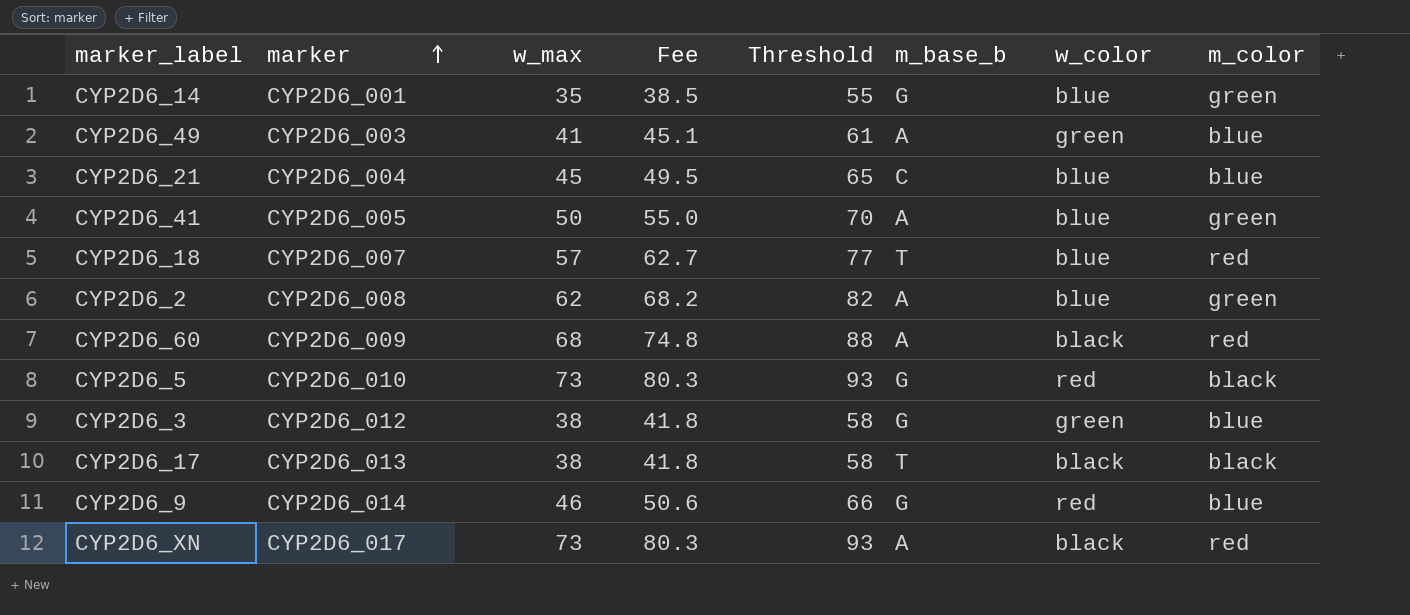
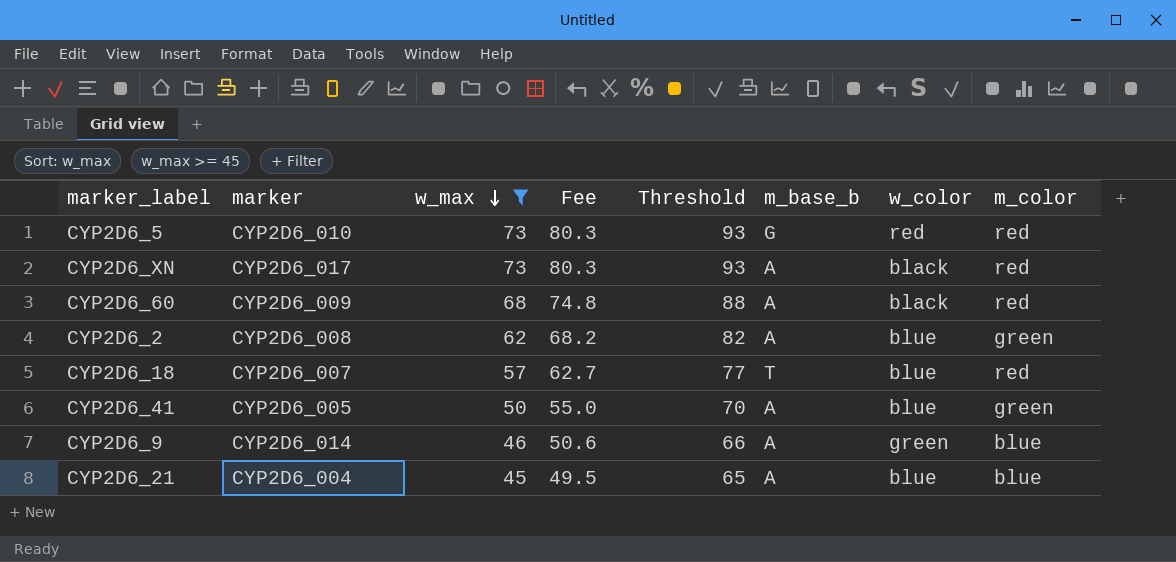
filter: none -> w_max >= 45
row order: marker ascending -> w_max descending
CYP2D6_5 | m_color: black -> red
CYP2D6_9 | m_base_b: G -> A
CYP2D6_9 | w_color: red -> green
CYP2D6_21 | m_base_b: C -> A

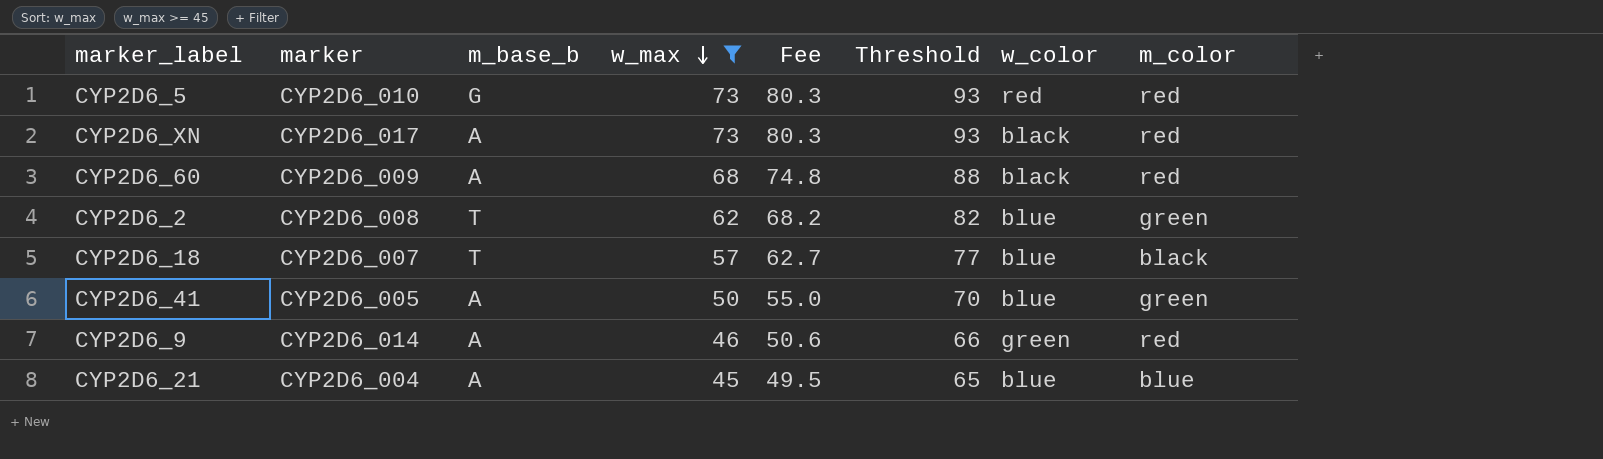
column m_base_b | position: 6 -> 3
CYP2D6_2 | m_base_b: A -> T
CYP2D6_18 | m_color: red -> black
CYP2D6_9 | m_color: blue -> red

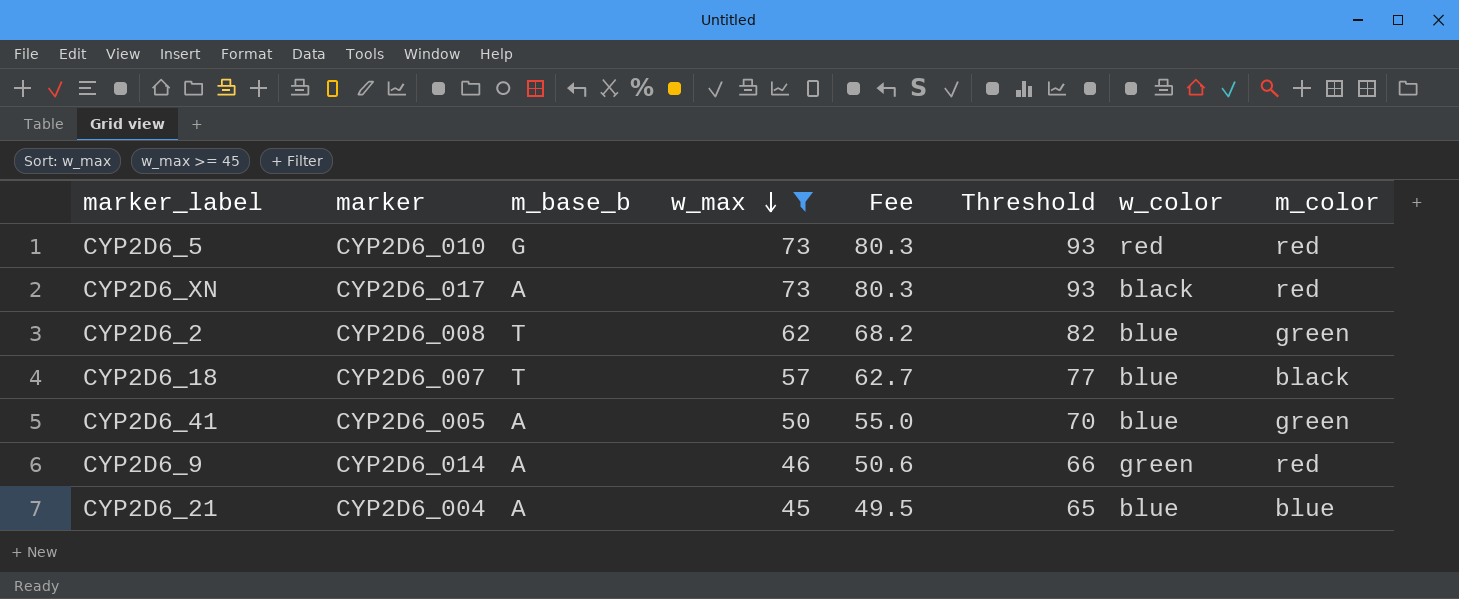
row CYP2D6_60: CYP2D6_009 | A | 68 | 74.8 | 88 | black | red -> none

